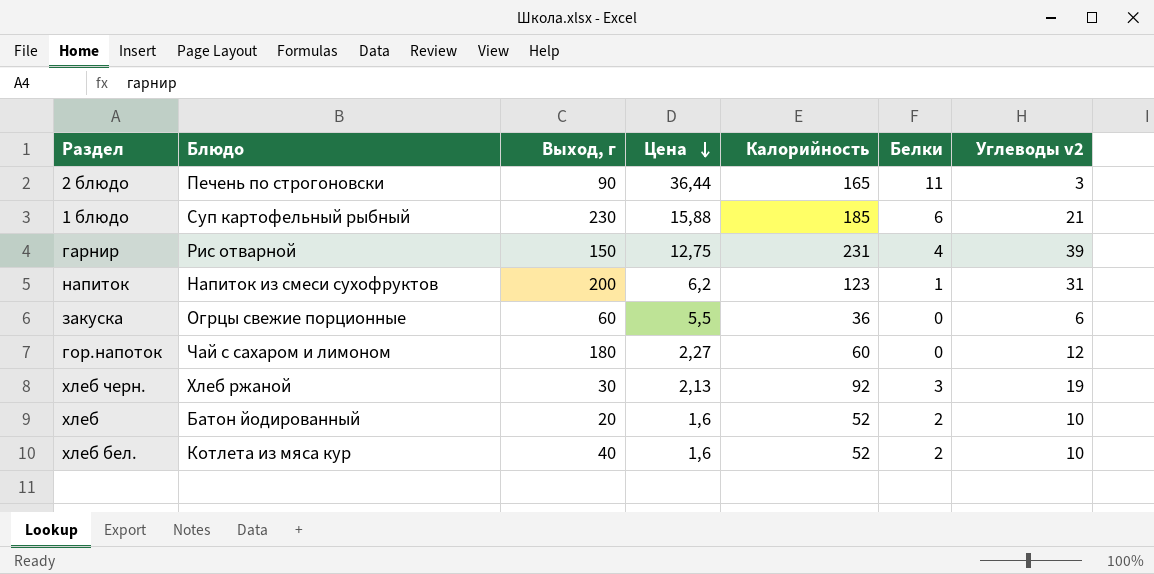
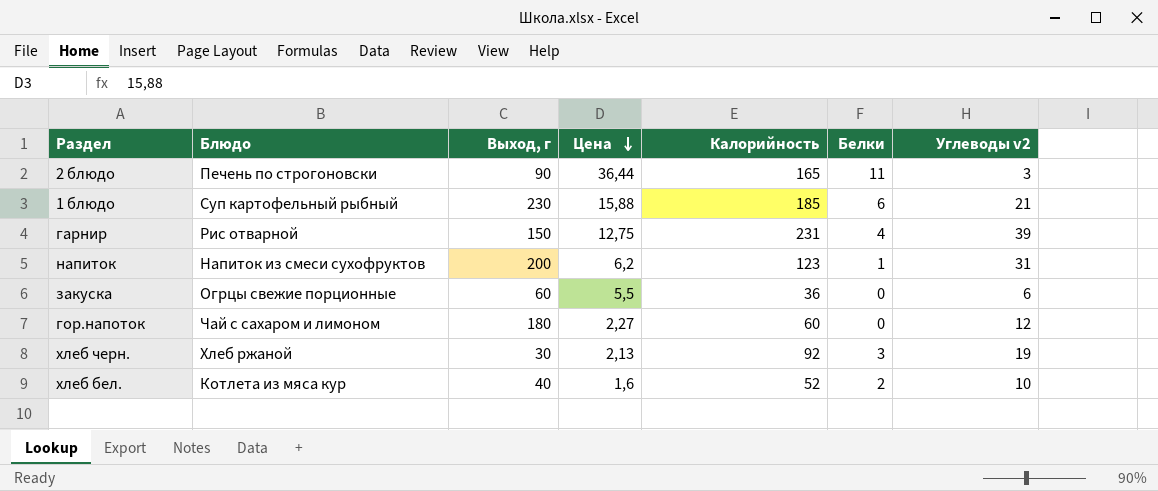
row хлеб: Батон йодированный | 20 | 1,6 | 52 | 2 | 10 -> none

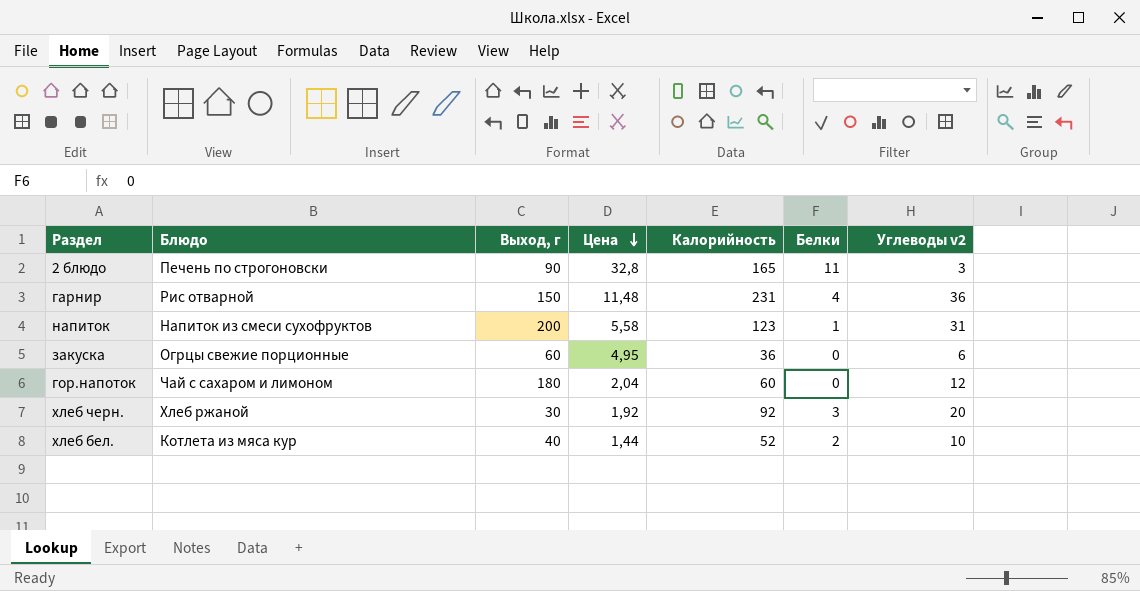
row 1 блюдо: Суп картофельный рыбный | 230 | 15,88 | 185 | 6 | 21 -> none
2 блюдо | Цена: 36,44 -> 32,8
гарнир | Цена: 12,75 -> 11,48
гарнир | Углеводы v2: 39 -> 36
напиток | Цена: 6,2 -> 5,58
закуска | Цена: 5,5 -> 4,95
гор.напоток | Цена: 2,27 -> 2,04
хлеб черн. | Цена: 2,13 -> 1,92
хлеб черн. | Углеводы v2: 19 -> 20
хлеб бел. | Цена: 1,6 -> 1,44

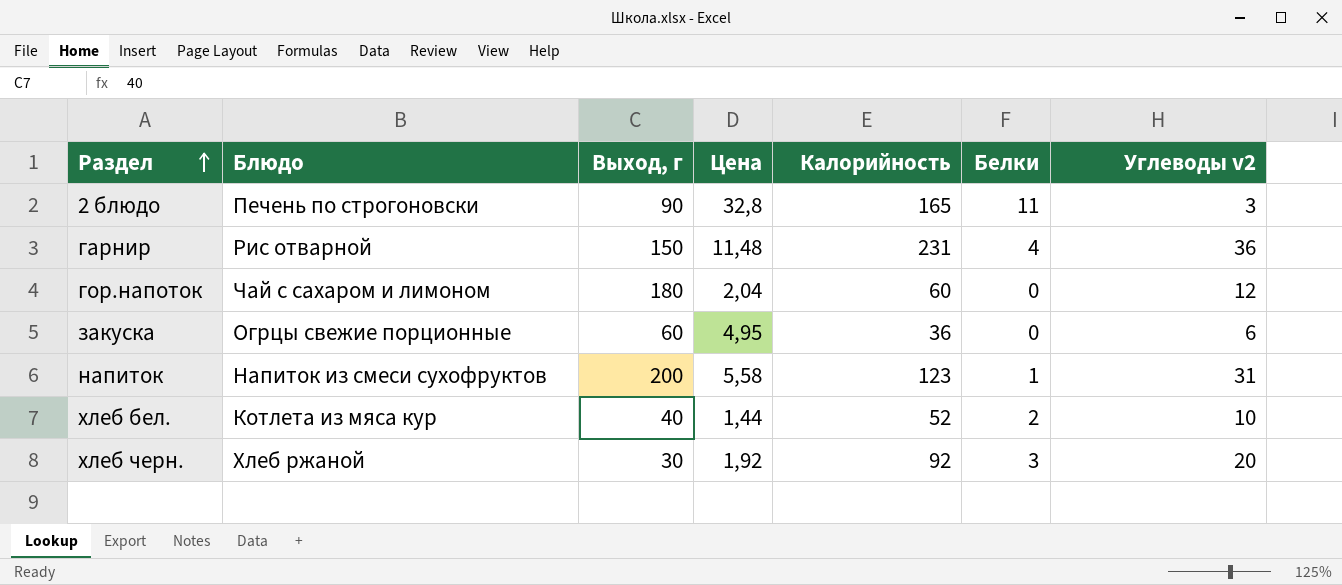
row order: Цена descending -> Раздел ascending

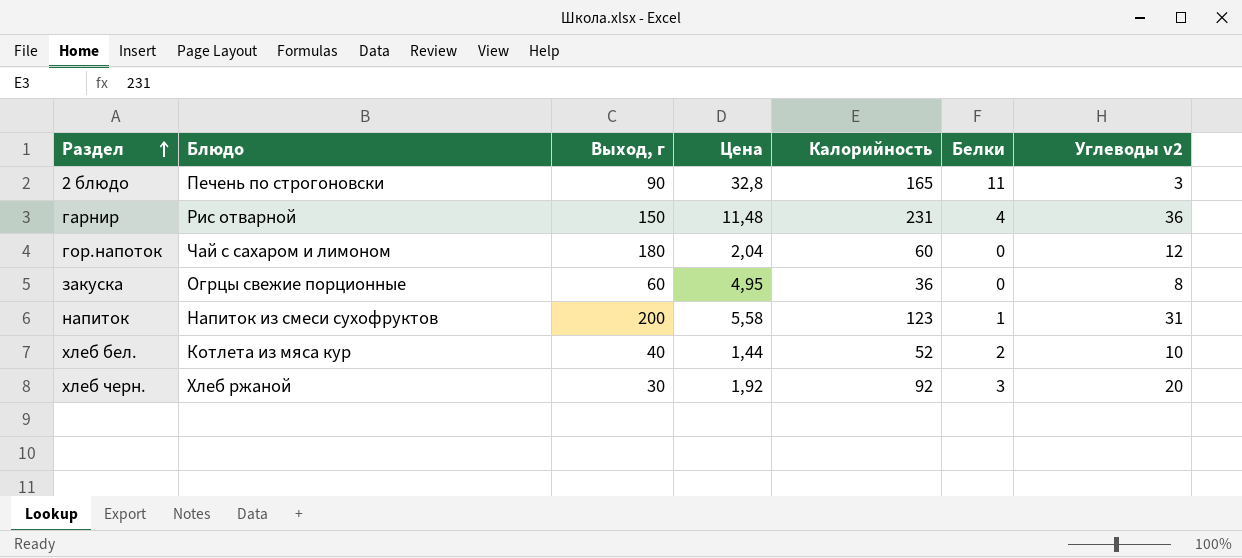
закуска | Углеводы v2: 6 -> 8

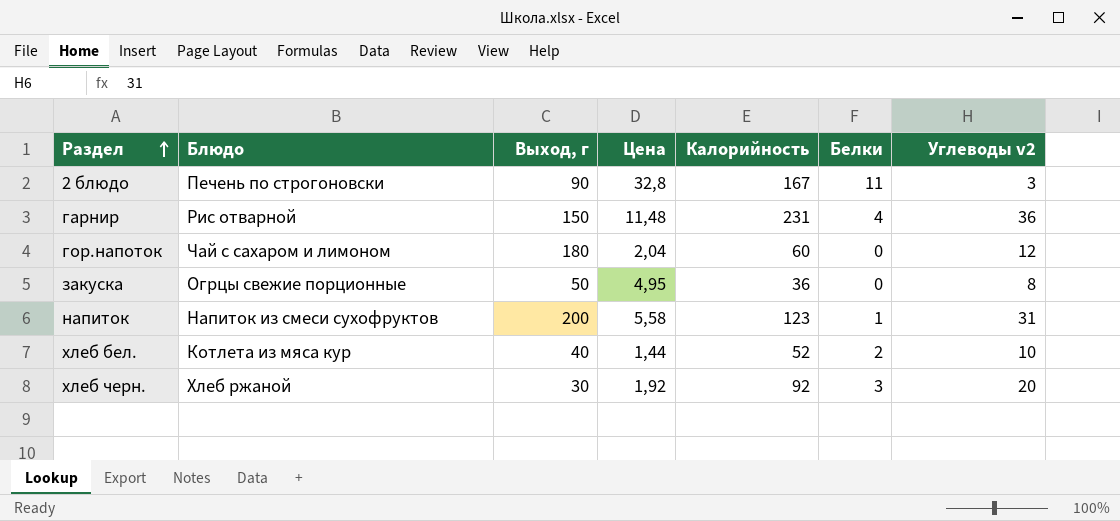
2 блюдо | Калорийность: 165 -> 167
закуска | Выход, г: 60 -> 50

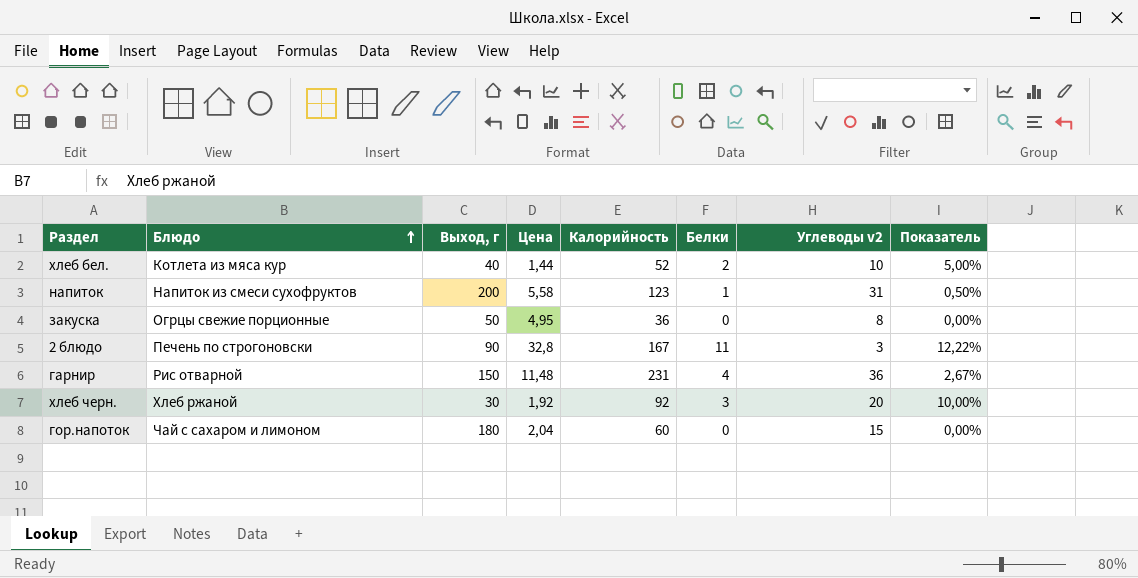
row order: Раздел ascending -> Блюдо ascending
column Показатель | formula: none -> [Белки] / [Выход, г]
гор.напоток | Углеводы v2: 12 -> 15

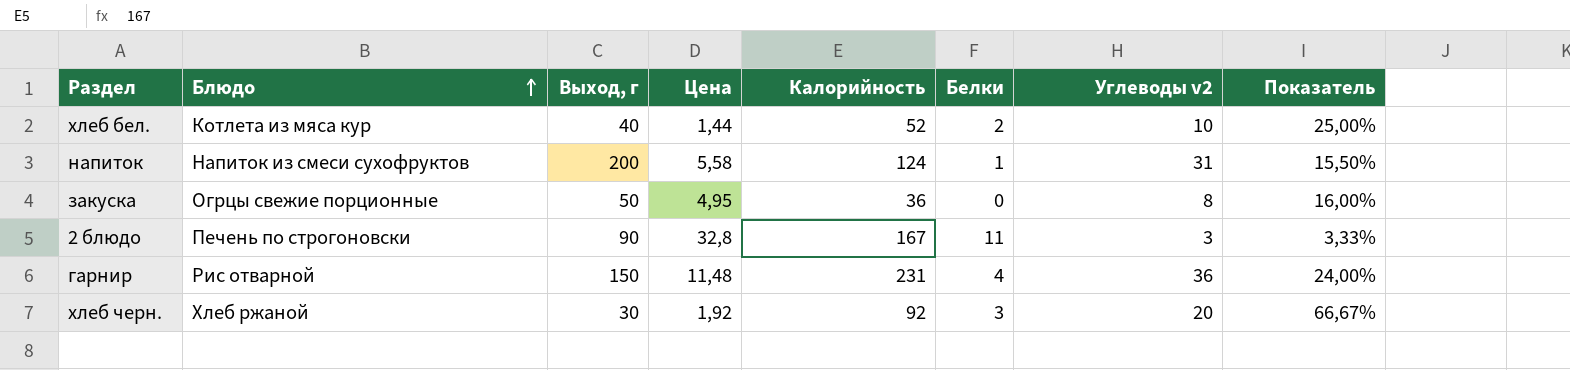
column Показатель | formula: [Белки] / [Выход, г] -> [Углеводы v2] / [Выход, г]
row гор.напоток: Чай с сахаром и лимоном | 180 | 2,04 | 60 | 0 | 15 | 0,00% -> none
напиток | Калорийность: 123 -> 124

